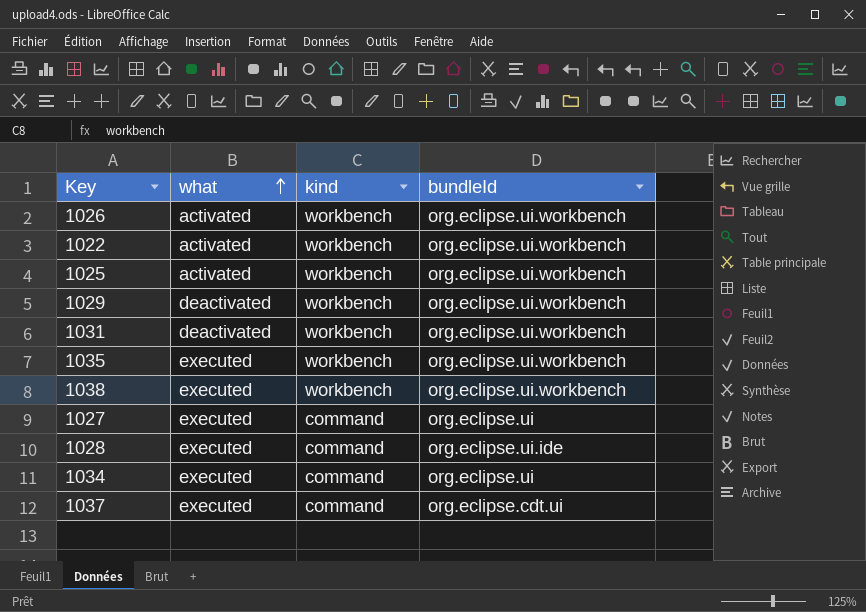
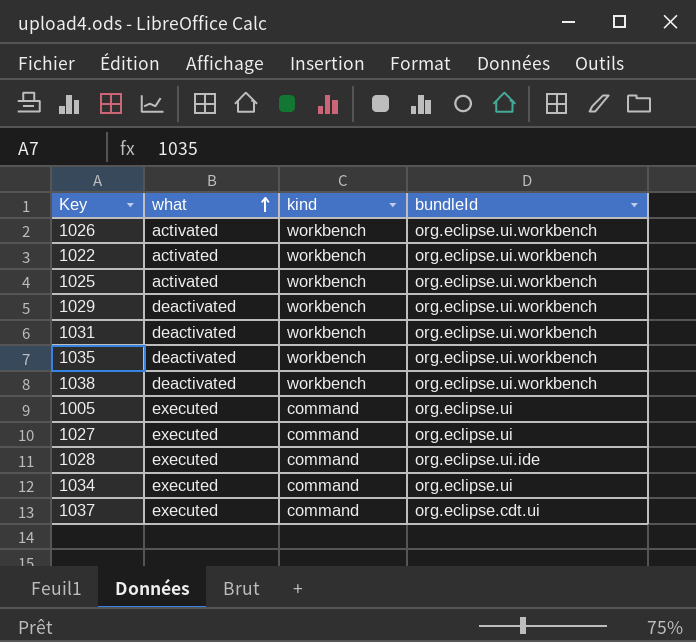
1035 | what: executed -> deactivated
1038 | what: executed -> deactivated
row 1005: none -> executed | command | org.eclipse.ui

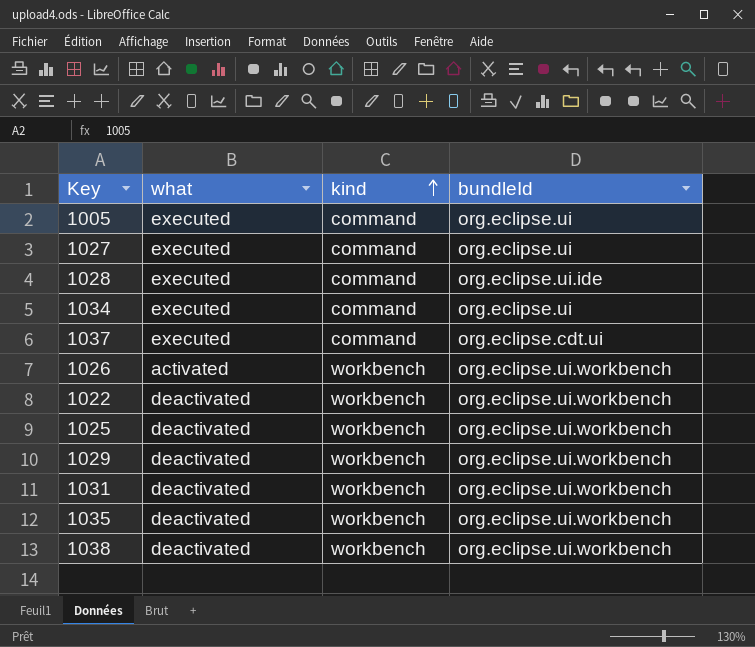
row order: what ascending -> kind ascending
1022 | what: activated -> deactivated
1025 | what: activated -> deactivated

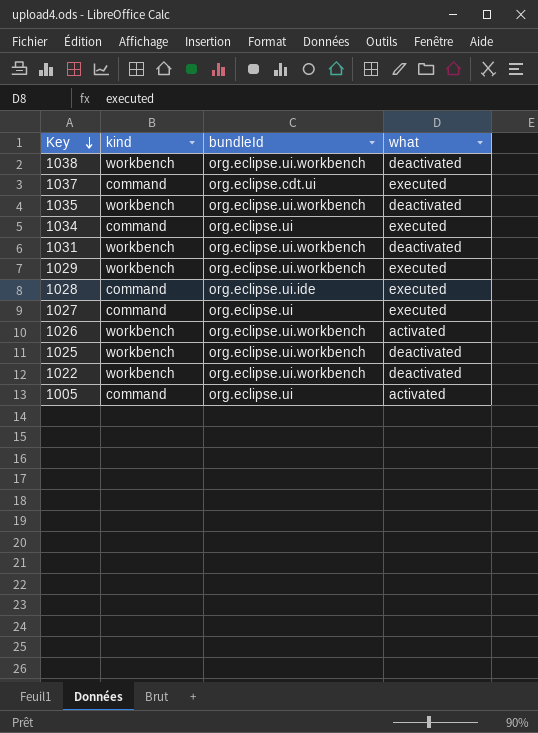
row order: kind ascending -> Key descending
column what | position: 2 -> 4
1029 | what: deactivated -> executed
1005 | what: executed -> activated

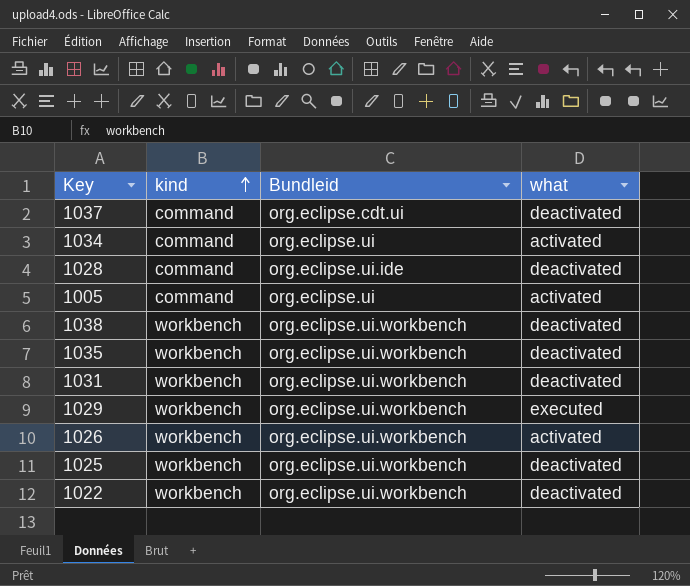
row order: Key descending -> kind ascending
column name: bundleId -> Bundleid
row 1027: command | org.eclipse.ui | executed -> none
1037 | what: executed -> deactivated
1034 | what: executed -> activated
1028 | what: executed -> deactivated

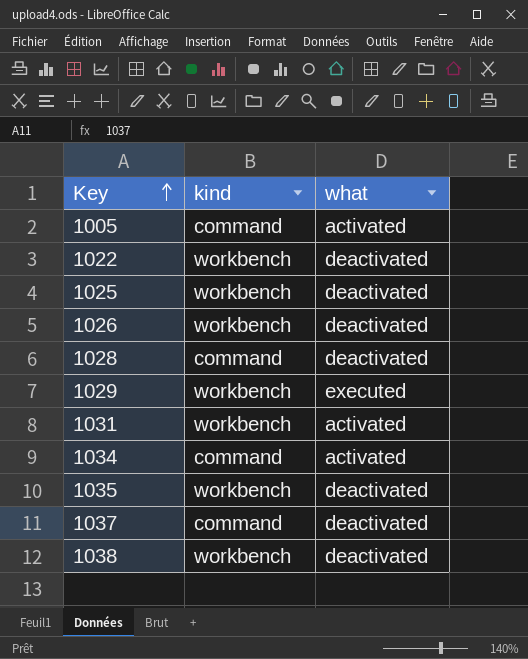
row order: kind ascending -> Key ascending
column Bundleid | position: 3 -> none
1026 | what: activated -> deactivated
1031 | what: deactivated -> activated

